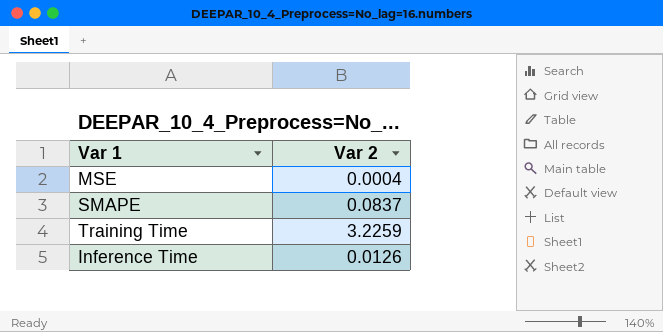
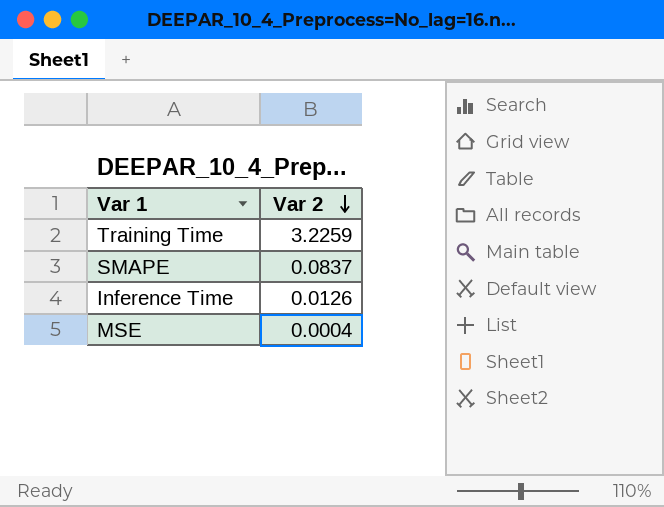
row order: none -> Var 2 descending

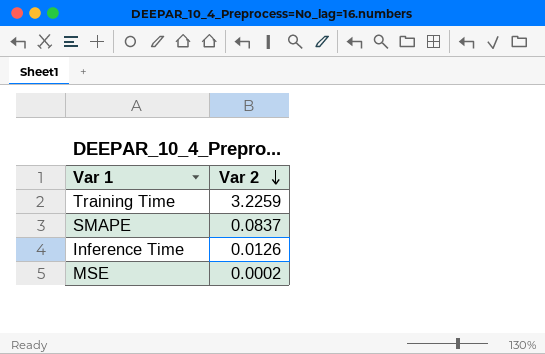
MSE | Var 2: 0.0004 -> 0.0002

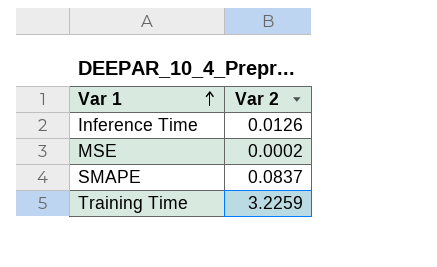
row order: Var 2 descending -> Var 1 ascending

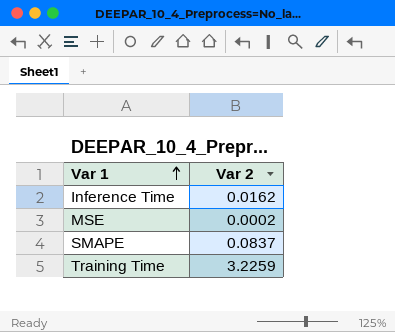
Inference Time | Var 2: 0.0126 -> 0.0162

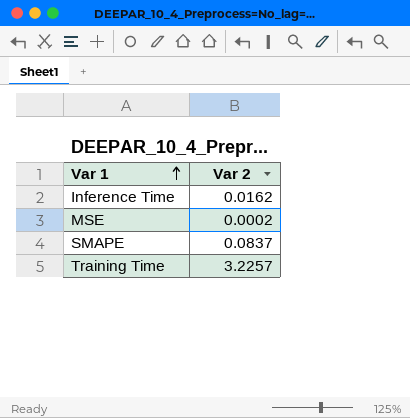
Training Time | Var 2: 3.2259 -> 3.2257

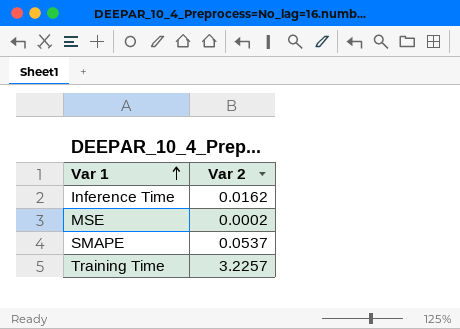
SMAPE | Var 2: 0.0837 -> 0.0537

